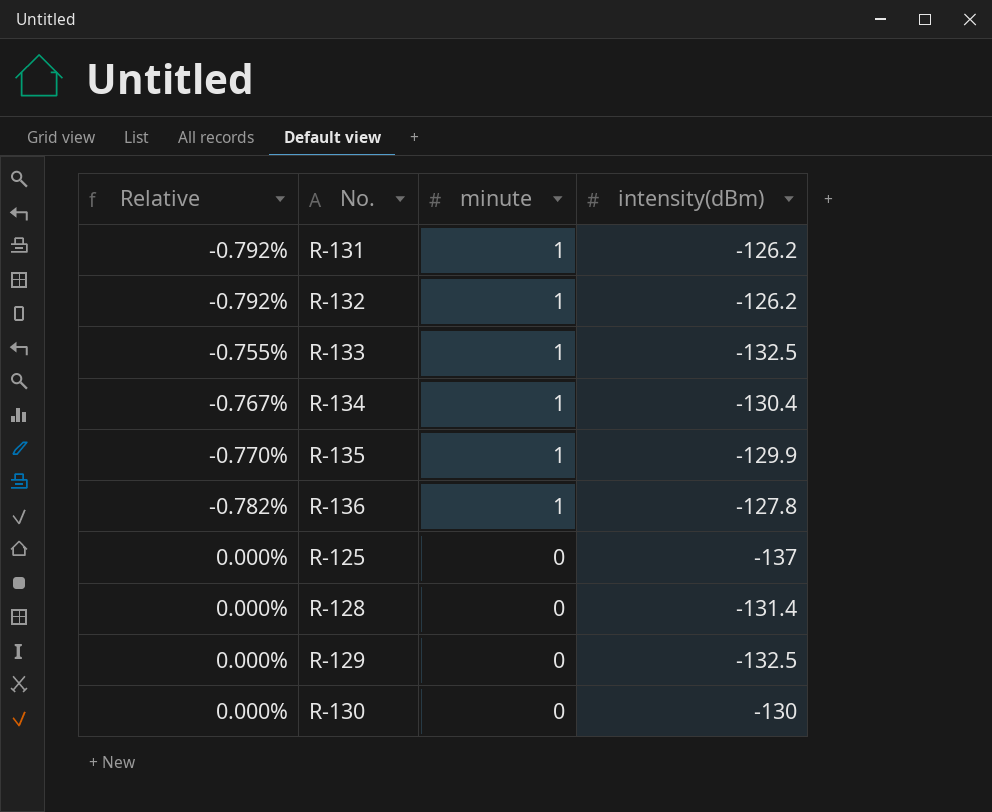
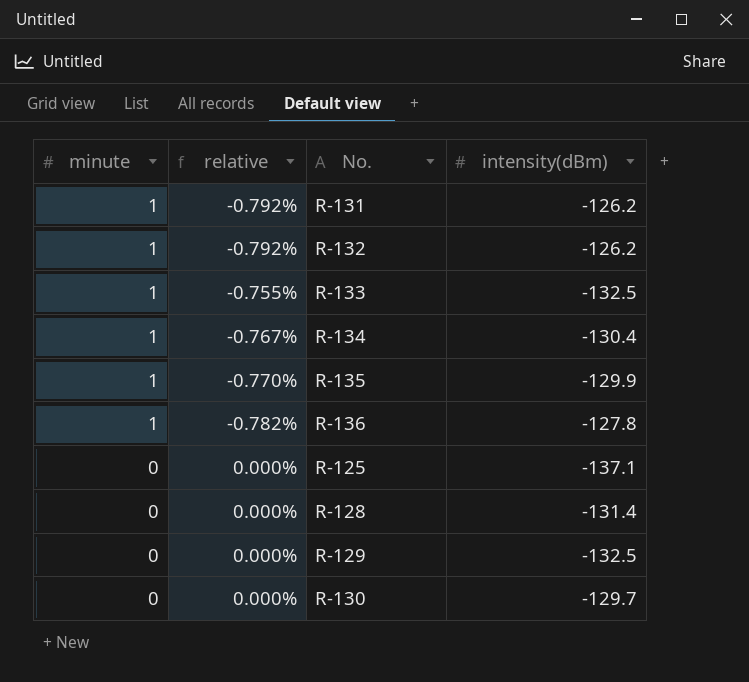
column minute | position: 3 -> 1
column name: Relative -> relative
R-125 | intensity(dBm): -137 -> -137.1
R-130 | intensity(dBm): -130 -> -129.7

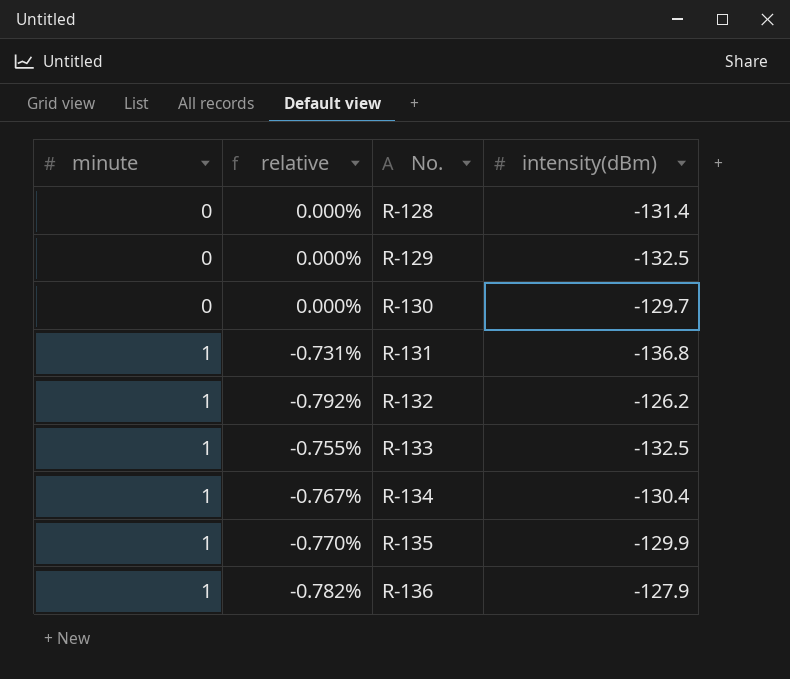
row order: minute descending -> minute ascending
row R-125: 0 | 0.000% | -137.1 -> none
R-131 | relative: -0.792% -> -0.731%
R-131 | intensity(dBm): -126.2 -> -136.8
R-136 | intensity(dBm): -127.8 -> -127.9

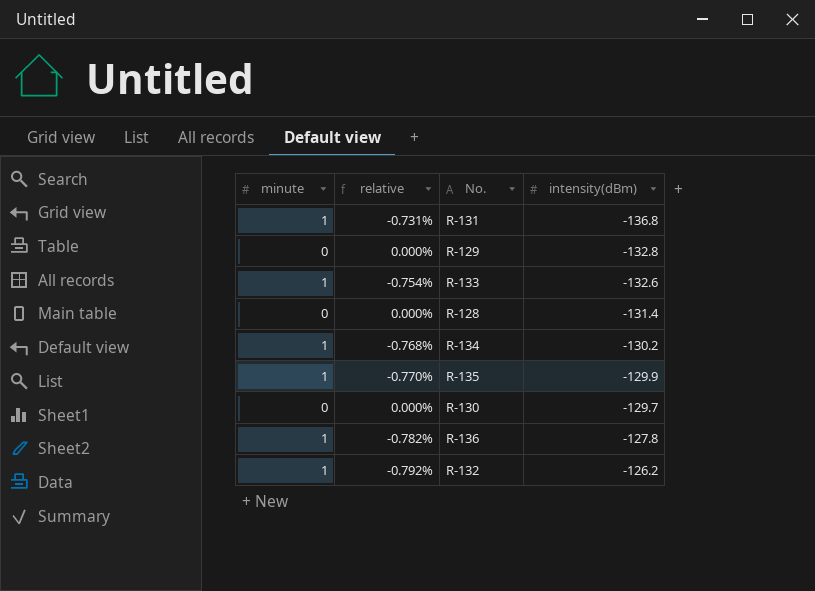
row order: minute ascending -> intensity(dBm) ascending
R-129 | intensity(dBm): -132.5 -> -132.8
R-133 | relative: -0.755% -> -0.754%
R-133 | intensity(dBm): -132.5 -> -132.6
R-134 | relative: -0.767% -> -0.768%
R-134 | intensity(dBm): -130.4 -> -130.2
R-136 | intensity(dBm): -127.9 -> -127.8

